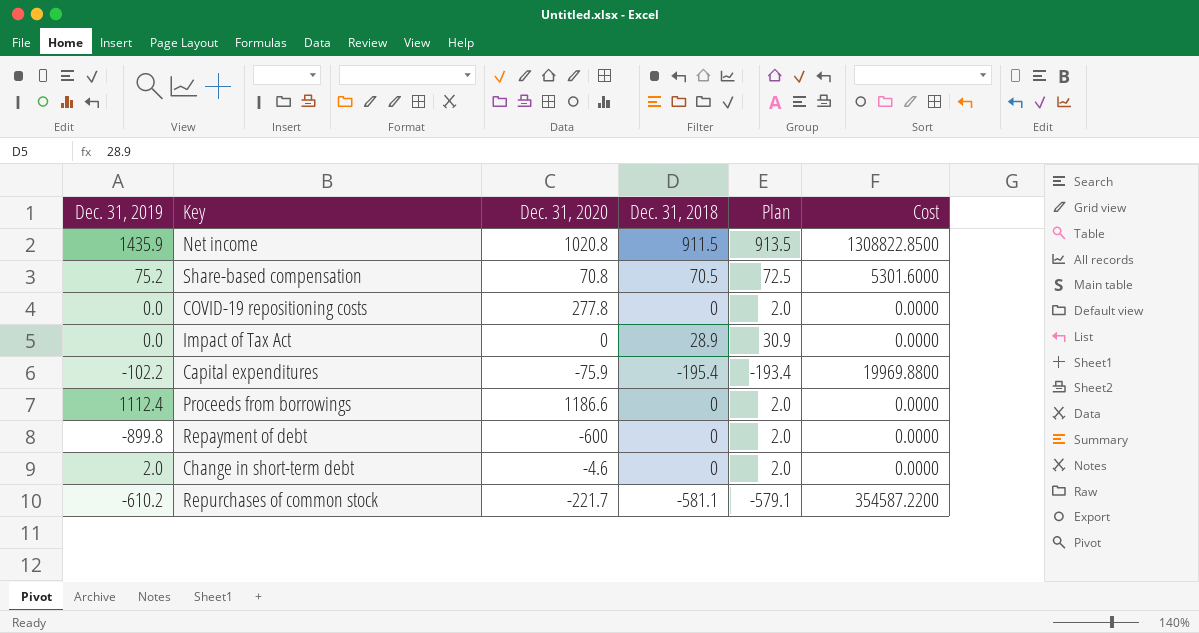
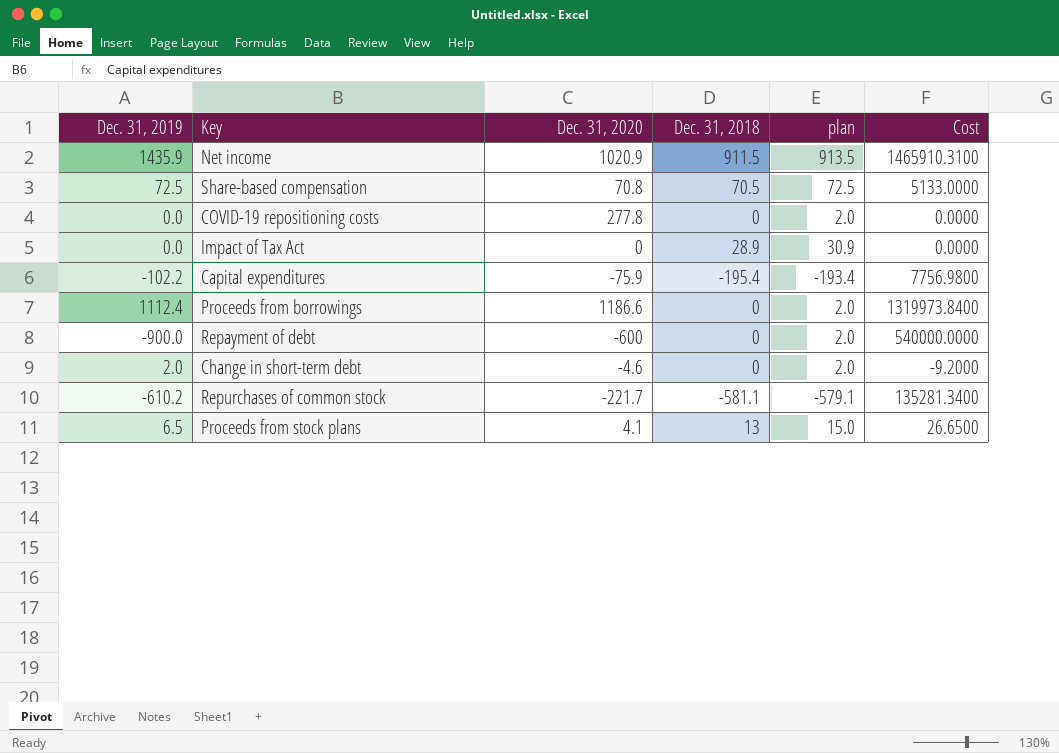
column name: Plan -> plan
column Cost | formula: [Dec. 31, 2019] * [Dec. 31, 2018] -> [Dec. 31, 2019] * [Dec. 31, 2020]
Net income | Dec. 31, 2020: 1020.8 -> 1020.9
Share-based compensation | Dec. 31, 2019: 75.2 -> 72.5
Repayment of debt | Dec. 31, 2019: -899.8 -> -900.0
row Proceeds from stock plans: none -> 6.5 | 4.1 | 13 | 15.0 | 26.6500

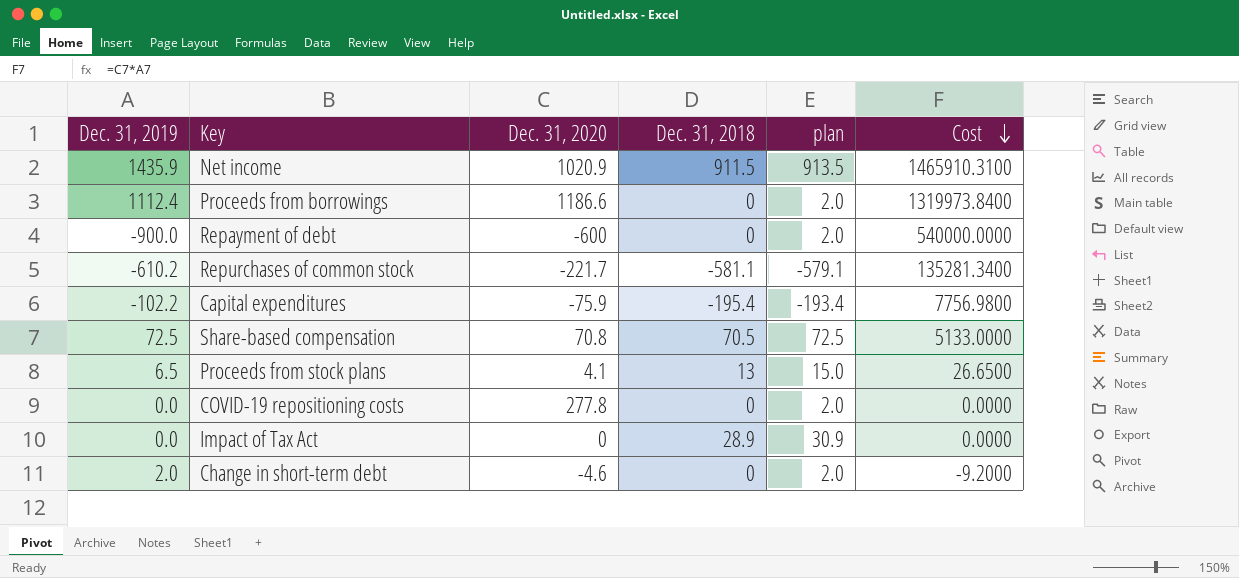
row order: none -> Cost descending

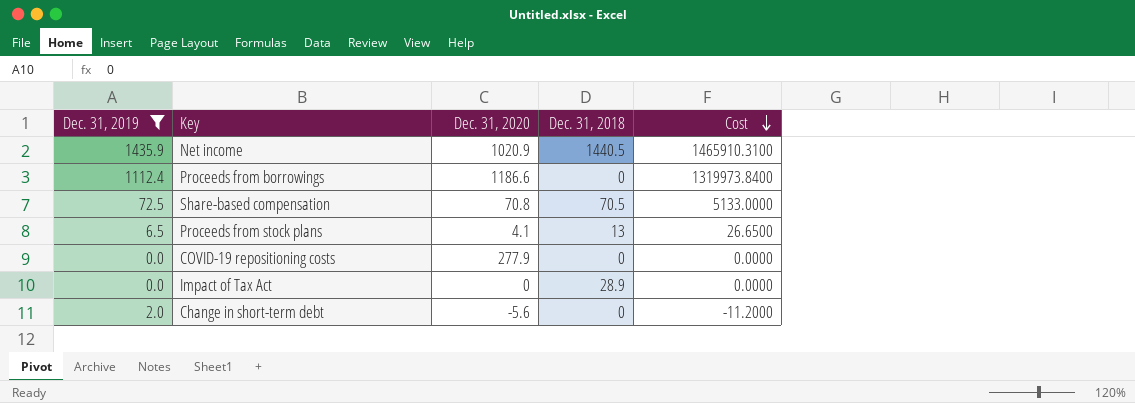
filter: none -> Dec. 31, 2019 >= 0.0
column plan | formula: [Dec. 31, 2018] + 2 -> none
Net income | Dec. 31, 2018: 911.5 -> 1440.5
COVID-19 repositioning costs | Dec. 31, 2020: 277.8 -> 277.9
Change in short-term debt | Dec. 31, 2020: -4.6 -> -5.6
Change in short-term debt | Cost: -9.2000 -> -11.2000

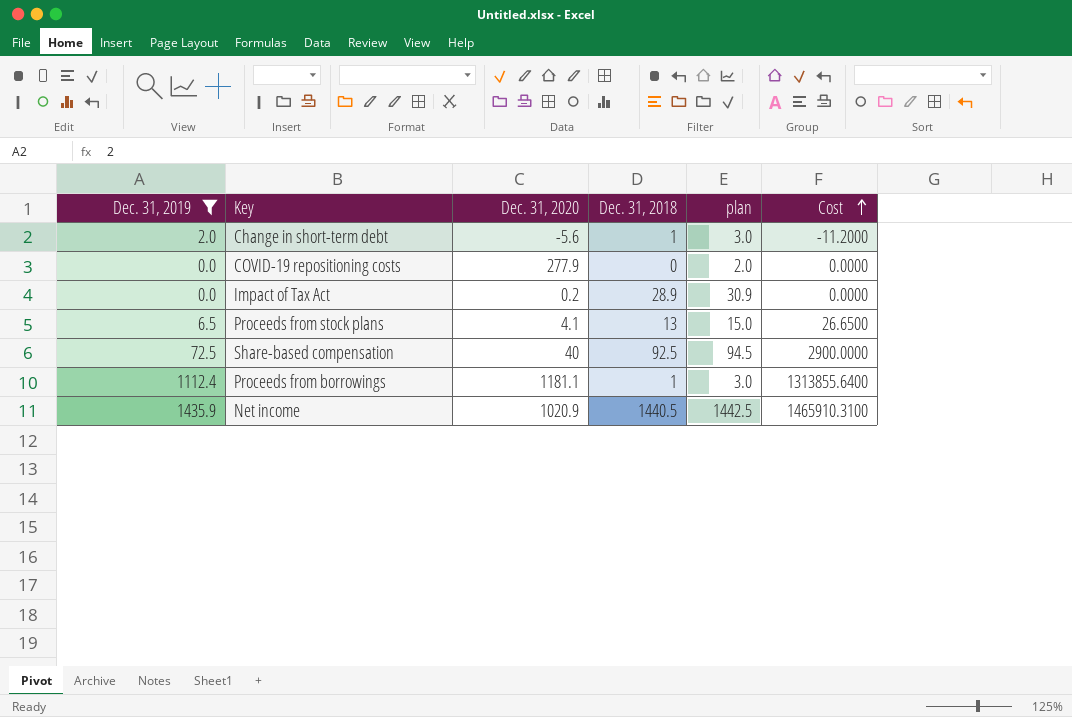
row order: Cost descending -> Cost ascending
column plan | formula: none -> [Dec. 31, 2018] + 2
Change in short-term debt | Dec. 31, 2018: 0 -> 1
Impact of Tax Act | Dec. 31, 2020: 0 -> 0.2
Share-based compensation | Dec. 31, 2020: 70.8 -> 40
Share-based compensation | Dec. 31, 2018: 70.5 -> 92.5
Share-based compensation | Cost: 5133.0000 -> 2900.0000
Proceeds from borrowings | Dec. 31, 2020: 1186.6 -> 1181.1
Proceeds from borrowings | Dec. 31, 2018: 0 -> 1
Proceeds from borrowings | Cost: 1319973.8400 -> 1313855.6400

